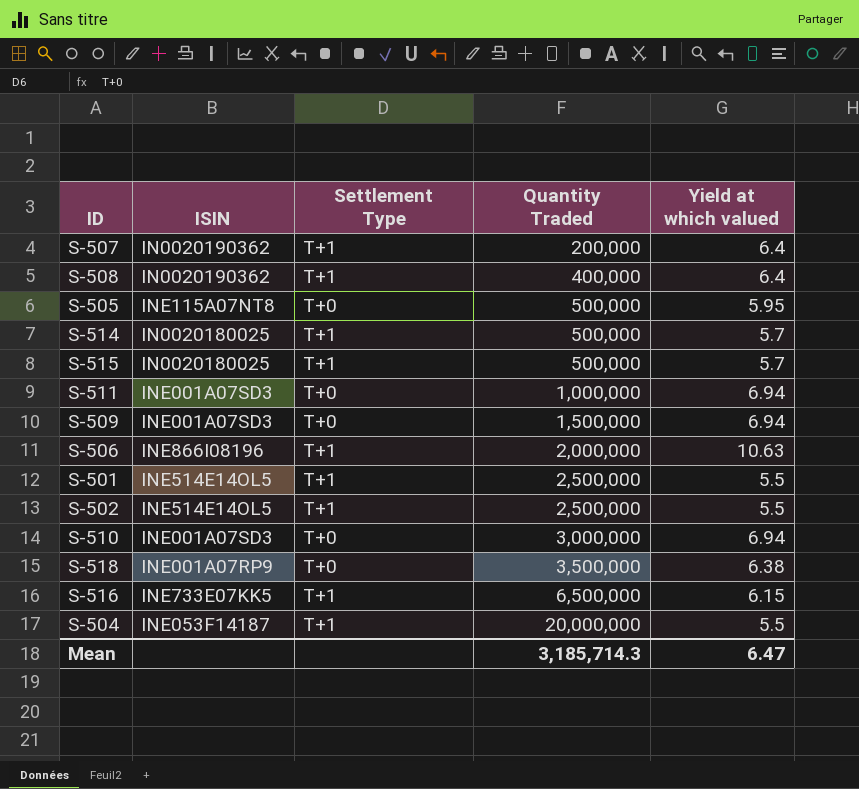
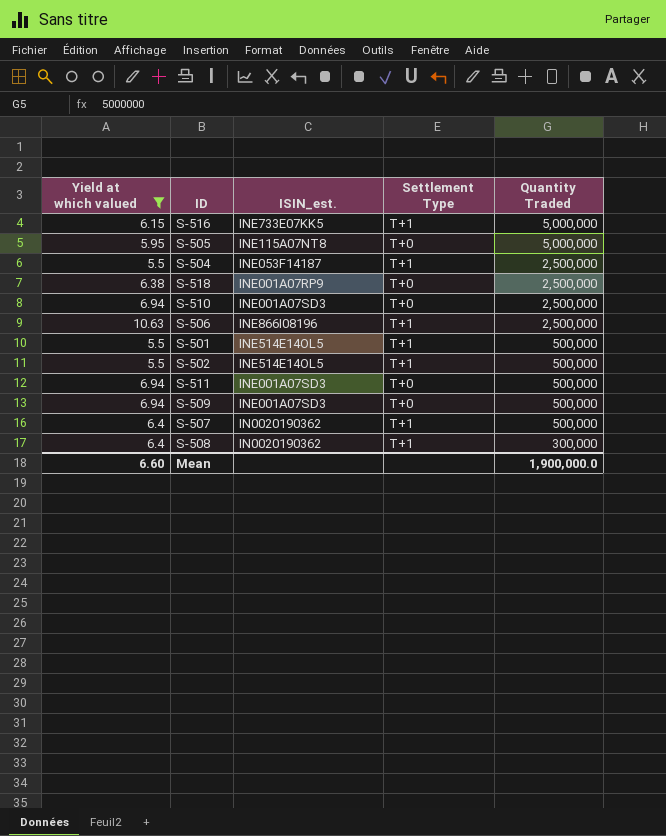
filter: none -> Yield at which valued != 5.7
row order: Quantity Traded ascending -> Quantity Traded descending
column Yield at which valued | position: 5 -> 1
column name: ISIN -> ISIN_est.
S-516 | Quantity Traded: 6,500,000 -> 5,000,000
S-505 | Quantity Traded: 500,000 -> 5,000,000
S-504 | Quantity Traded: 20,000,000 -> 2,500,000
S-518 | Quantity Traded: 3,500,000 -> 2,500,000
S-510 | Quantity Traded: 3,000,000 -> 2,500,000
S-506 | Quantity Traded: 2,000,000 -> 2,500,000
S-501 | Quantity Traded: 2,500,000 -> 500,000
S-502 | Quantity Traded: 2,500,000 -> 500,000
S-511 | Quantity Traded: 1,000,000 -> 500,000
S-509 | Quantity Traded: 1,500,000 -> 500,000
S-507 | Quantity Traded: 200,000 -> 500,000
S-508 | Quantity Traded: 400,000 -> 300,000
Mean | Yield at which valued: 6.47 -> 6.60
Mean | Quantity Traded: 3,185,714.3 -> 1,900,000.0

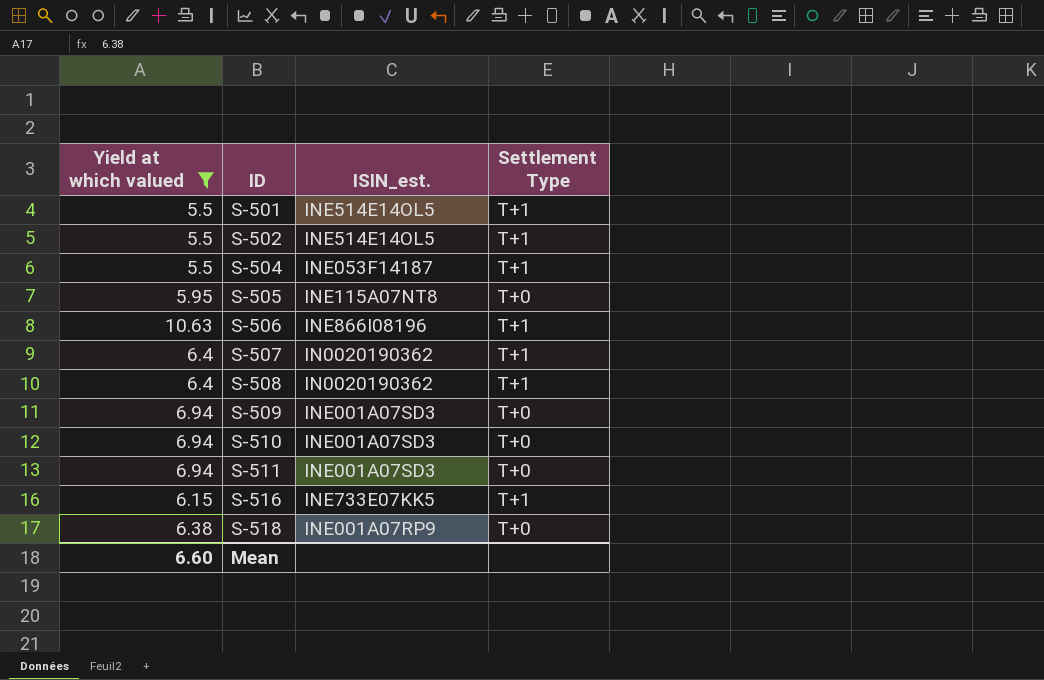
row order: Quantity Traded descending -> ID ascending
column Quantity Traded | position: 5 -> none

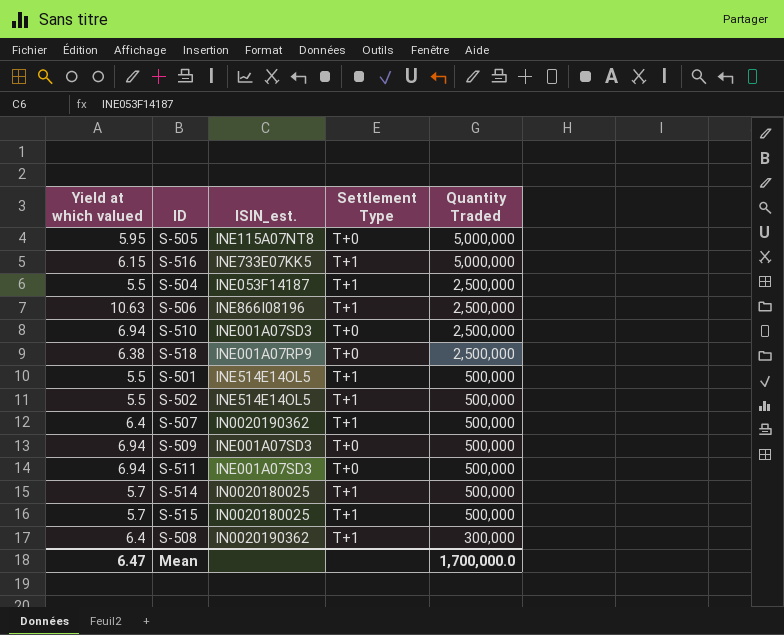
filter: Yield at which valued != 5.7 -> none
row order: ID ascending -> Quantity Traded descending
column Quantity Traded | position: none -> 5
Mean | Yield at which valued: 6.60 -> 6.47

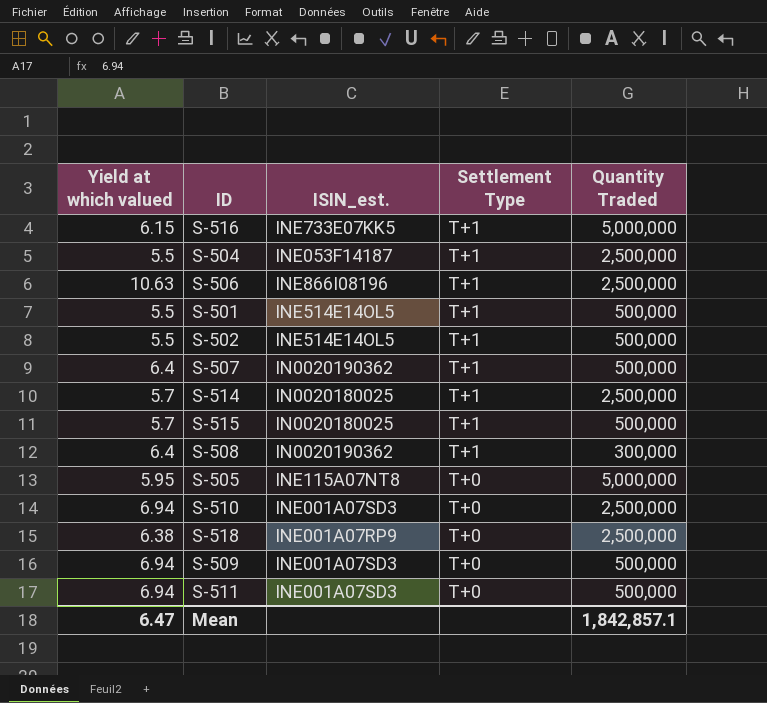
row order: Quantity Traded descending -> Settlement Type descending
S-514 | Quantity Traded: 500,000 -> 2,500,000
Mean | Quantity Traded: 1,700,000.0 -> 1,842,857.1

